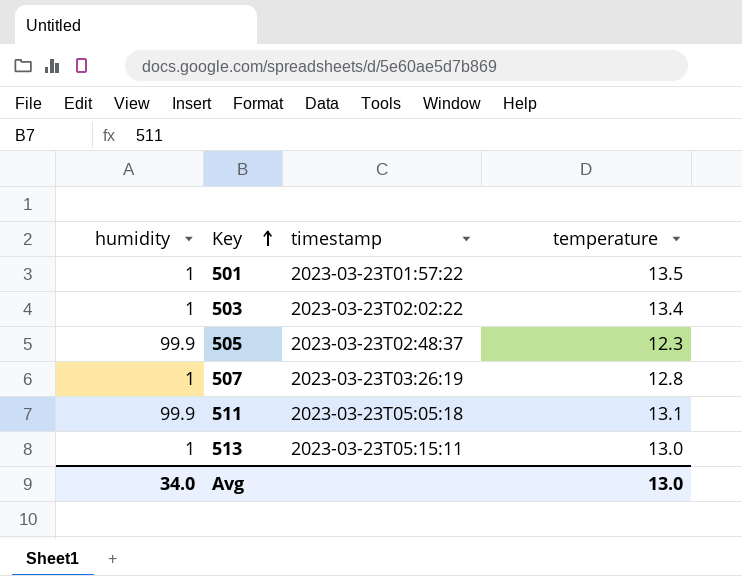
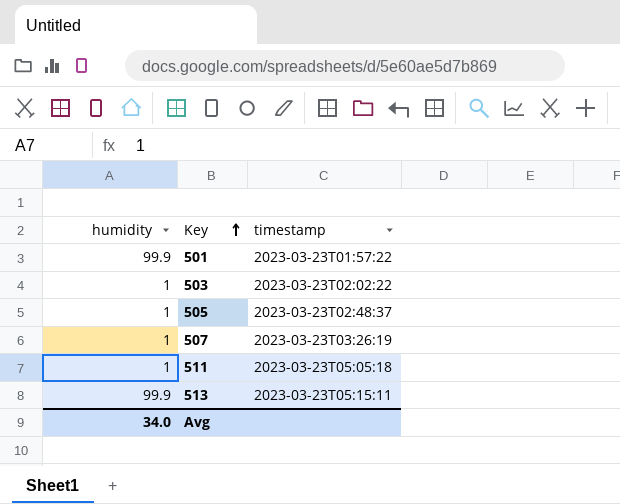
column temperature | position: 4 -> none
501 | humidity: 1 -> 99.9
505 | humidity: 99.9 -> 1
511 | humidity: 99.9 -> 1
513 | humidity: 1 -> 99.9

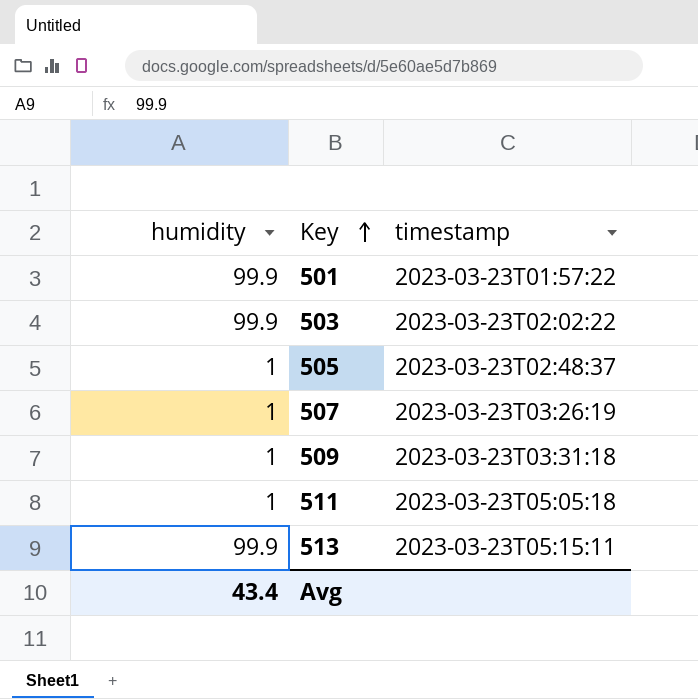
503 | humidity: 1 -> 99.9
row 509: none -> 1 | 2023-03-23T03:31:18
Avg | humidity: 34.0 -> 43.4

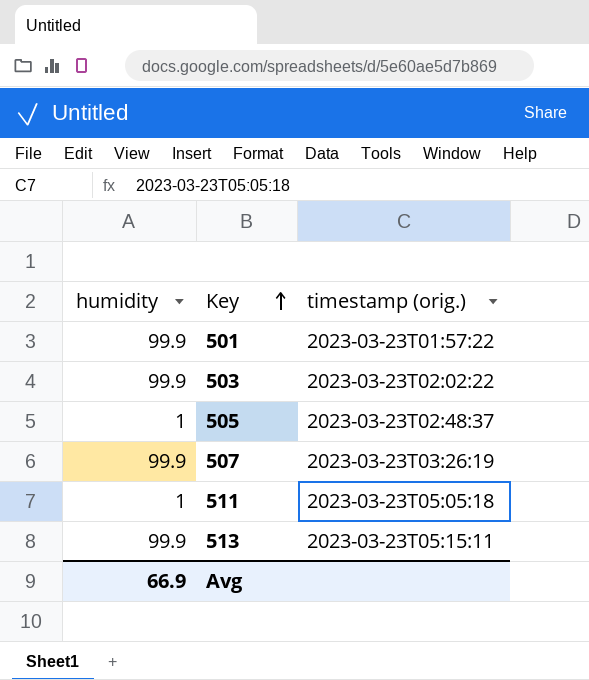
column name: timestamp -> timestamp (orig.)
row 509: 1 | 2023-03-23T03:31:18 -> none
507 | humidity: 1 -> 99.9
Avg | humidity: 43.4 -> 66.9

